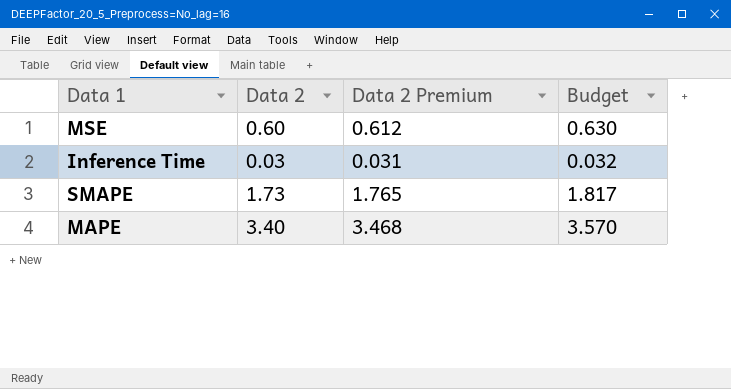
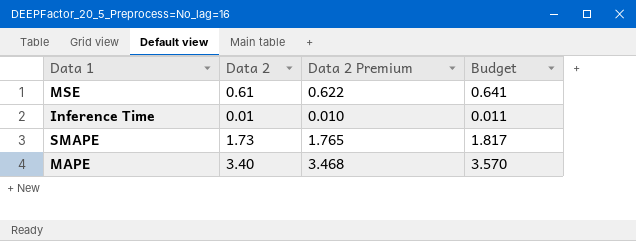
MSE | Data 2: 0.60 -> 0.61
MSE | Data 2 Premium: 0.612 -> 0.622
MSE | Budget: 0.630 -> 0.641
Inference Time | Data 2: 0.03 -> 0.01
Inference Time | Data 2 Premium: 0.031 -> 0.010
Inference Time | Budget: 0.032 -> 0.011

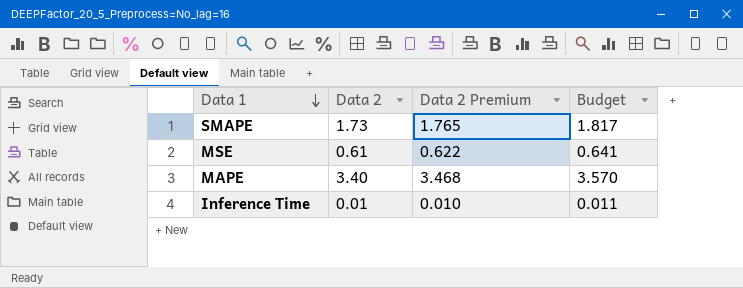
row order: none -> Data 1 descending

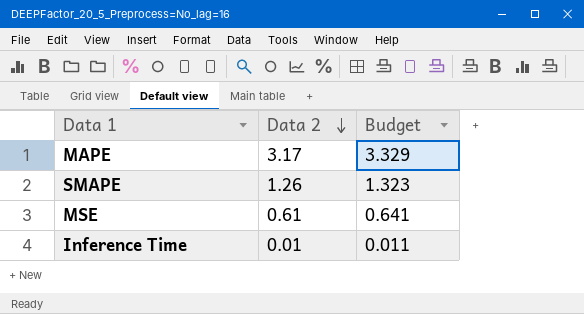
row order: Data 1 descending -> Data 2 descending
column Data 2 Premium | formula: [Data 2] * 1.02 -> none
MAPE | Data 2: 3.40 -> 3.17
MAPE | Budget: 3.570 -> 3.329
SMAPE | Data 2: 1.73 -> 1.26
SMAPE | Budget: 1.817 -> 1.323

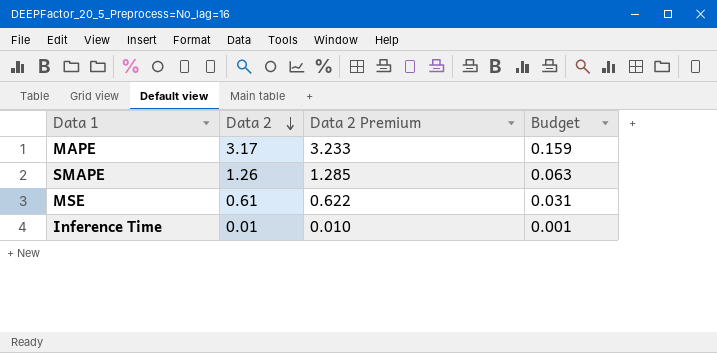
column Data 2 Premium | formula: none -> [Data 2] * 1.02
column Budget | formula: [Data 2] * 1.05 -> [Data 2] * 0.05

